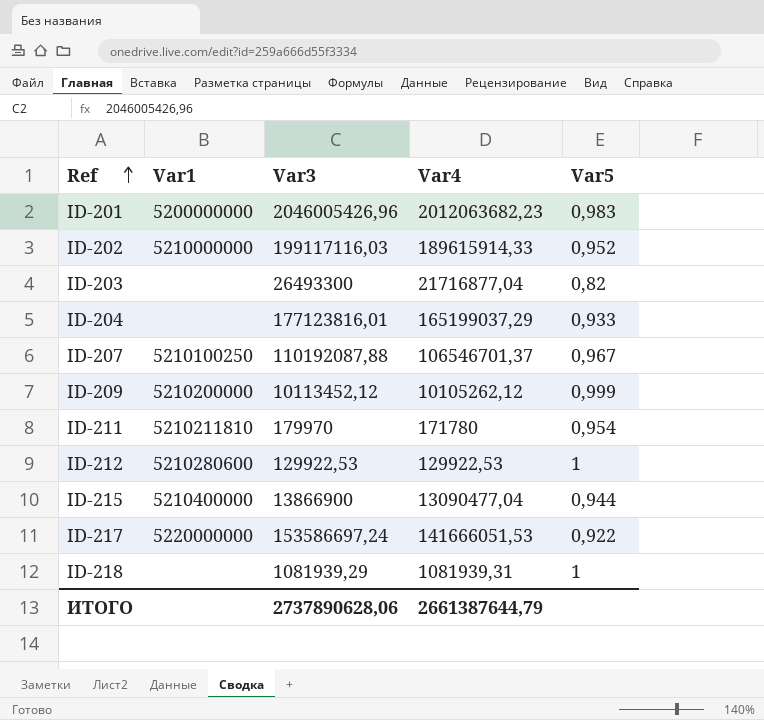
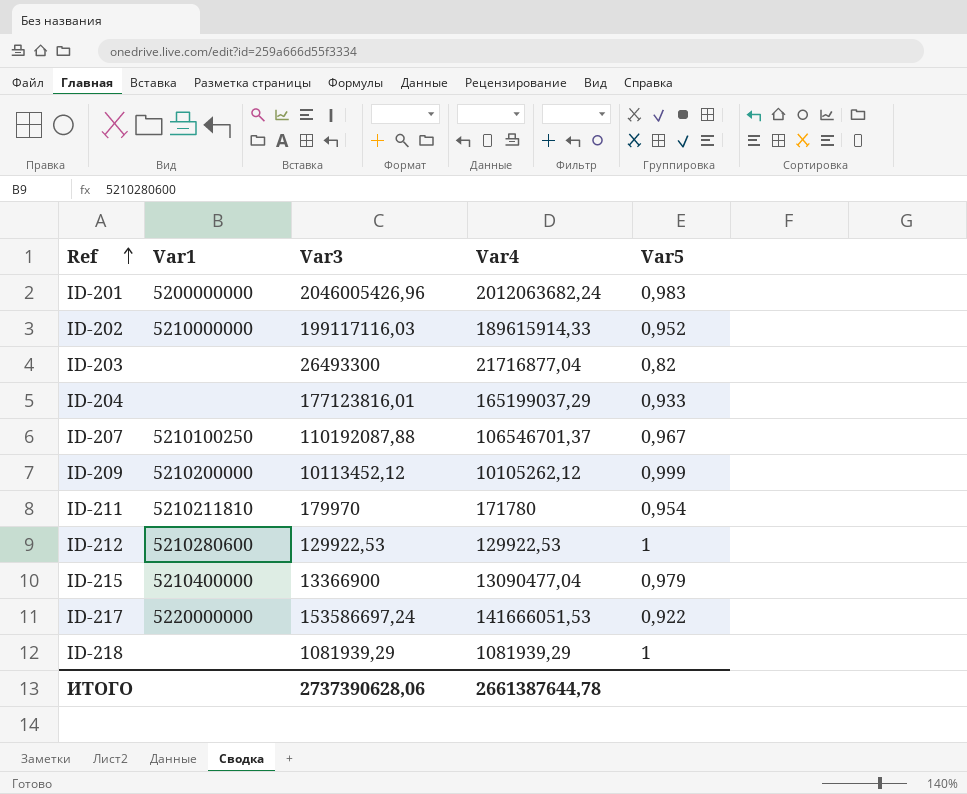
ID-201 | Var4: 2012063682,23 -> 2012063682,24
ID-215 | Var3: 13866900 -> 13366900
ID-215 | Var5: 0,944 -> 0,979
ID-218 | Var4: 1081939,31 -> 1081939,29
ИТОГО | Var3: 2737890628,06 -> 2737390628,06
ИТОГО | Var4: 2661387644,79 -> 2661387644,78

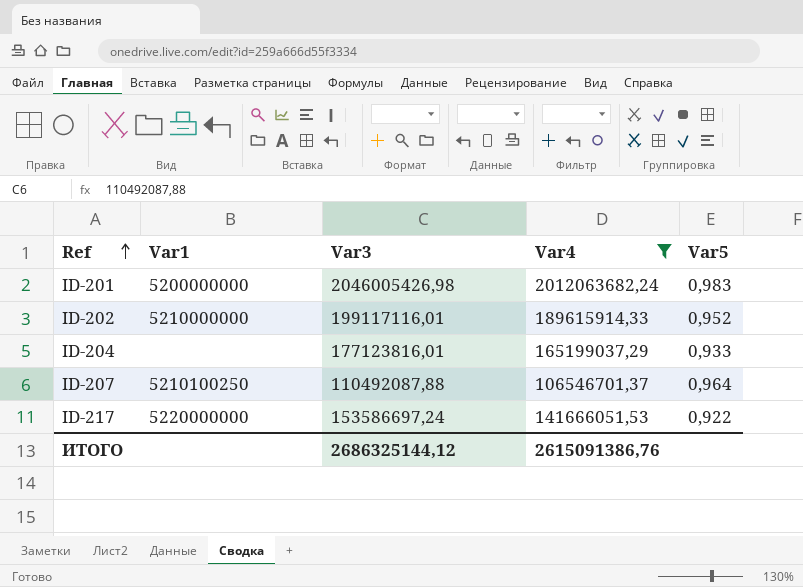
filter: none -> Var4 >= 106546701,37
ID-201 | Var3: 2046005426,96 -> 2046005426,98
ID-202 | Var3: 199117116,03 -> 199117116,01
ID-207 | Var3: 110192087,88 -> 110492087,88
ID-207 | Var5: 0,967 -> 0,964
ИТОГО | Var3: 2737390628,06 -> 2686325144,12
ИТОГО | Var4: 2661387644,78 -> 2615091386,76

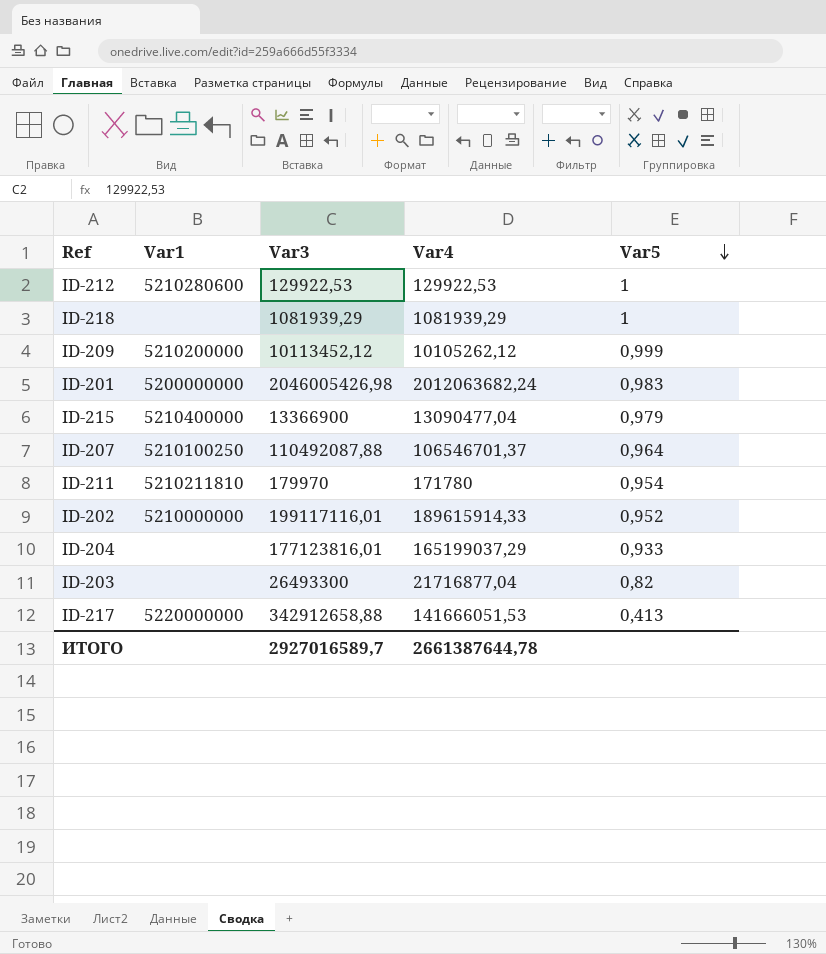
filter: Var4 >= 106546701,37 -> none
row order: Ref ascending -> Var5 descending
ID-217 | Var3: 153586697,24 -> 342912658,88
ID-217 | Var5: 0,922 -> 0,413
ИТОГО | Var3: 2686325144,12 -> 2927016589,7
ИТОГО | Var4: 2615091386,76 -> 2661387644,78

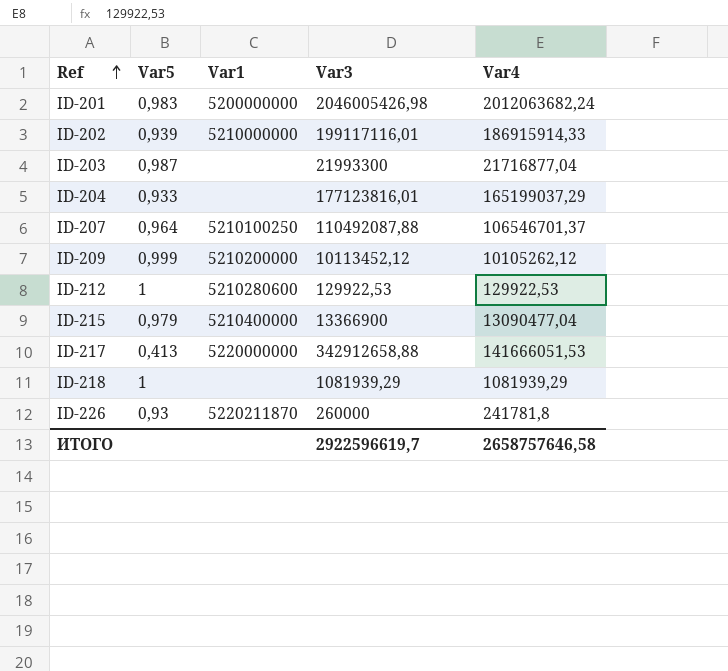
row order: Var5 descending -> Ref ascending
column Var5 | position: 5 -> 2
row ID-211: 5210211810 | 179970 | 171780 | 0,954 -> none
ID-202 | Var5: 0,952 -> 0,939
ID-202 | Var4: 189615914,33 -> 186915914,33
ID-203 | Var5: 0,82 -> 0,987
ID-203 | Var3: 26493300 -> 21993300
row ID-226: none -> 0,93 | 5220211870 | 260000 | 241781,8
ИТОГО | Var3: 2927016589,7 -> 2922596619,7
ИТОГО | Var4: 2661387644,78 -> 2658757646,58

